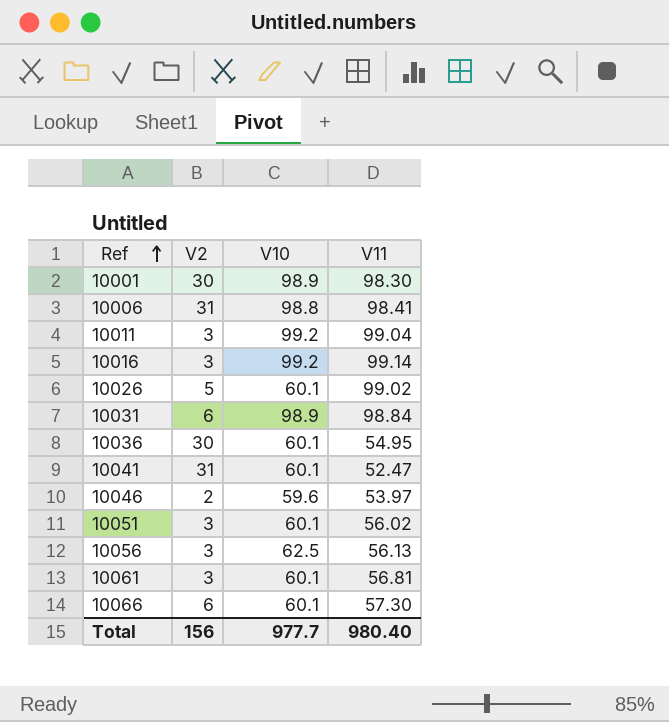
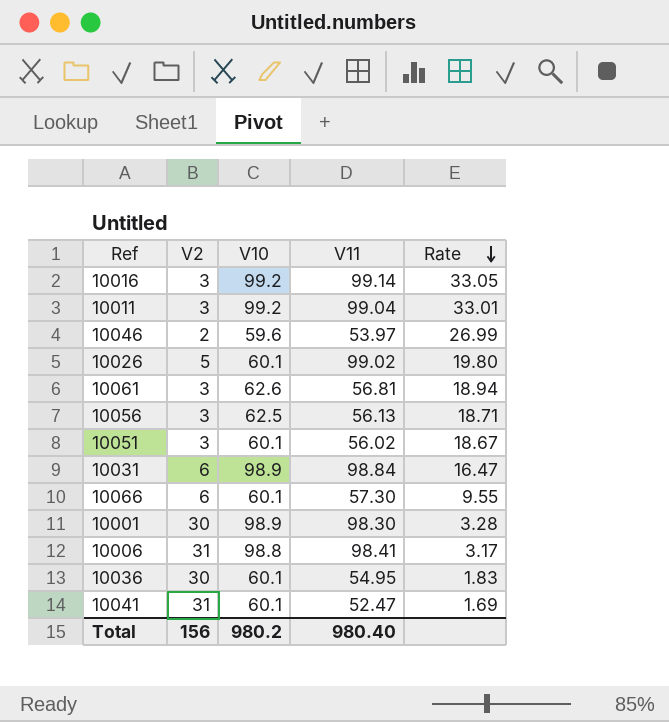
row order: Ref ascending -> Rate descending
column Rate | formula: none -> [V11] / [V2]
10061 | V10: 60.1 -> 62.6
Total | V10: 977.7 -> 980.2

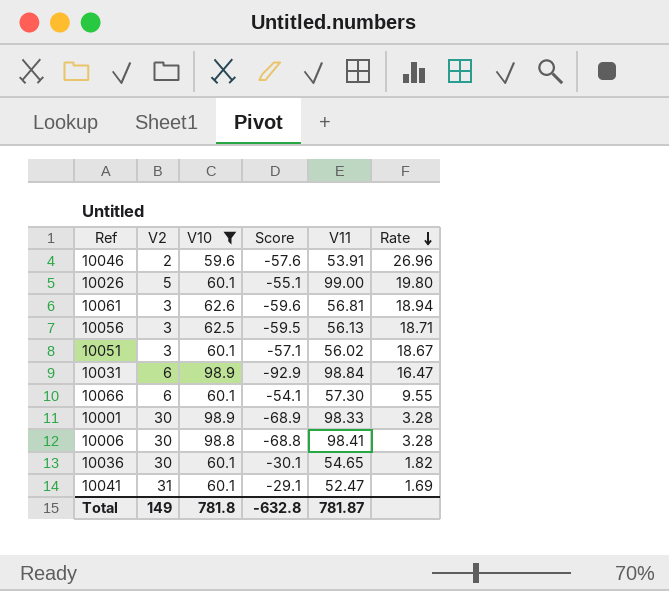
filter: none -> V10 != 99.2
column Score | formula: none -> [V2] - [V10]
10046 | V11: 53.97 -> 53.91
10046 | Rate: 26.99 -> 26.96
10026 | V11: 99.02 -> 99.00
10001 | V11: 98.30 -> 98.33
10006 | V2: 31 -> 30
10006 | Rate: 3.17 -> 3.28
10036 | V11: 54.95 -> 54.65
10036 | Rate: 1.83 -> 1.82
Total | V2: 156 -> 149
Total | V10: 980.2 -> 781.8
Total | V11: 980.40 -> 781.87

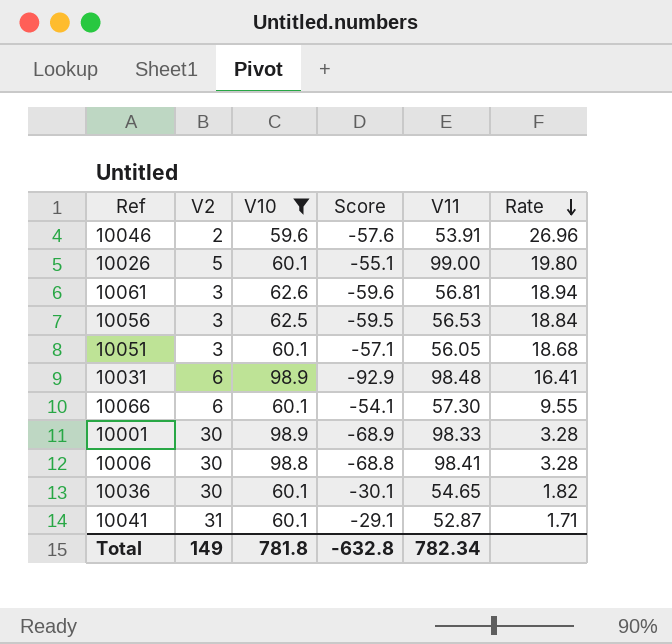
10056 | V11: 56.13 -> 56.53
10056 | Rate: 18.71 -> 18.84
10051 | V11: 56.02 -> 56.05
10051 | Rate: 18.67 -> 18.68
10031 | V11: 98.84 -> 98.48
10031 | Rate: 16.47 -> 16.41
10041 | V11: 52.47 -> 52.87
10041 | Rate: 1.69 -> 1.71
Total | V11: 781.87 -> 782.34

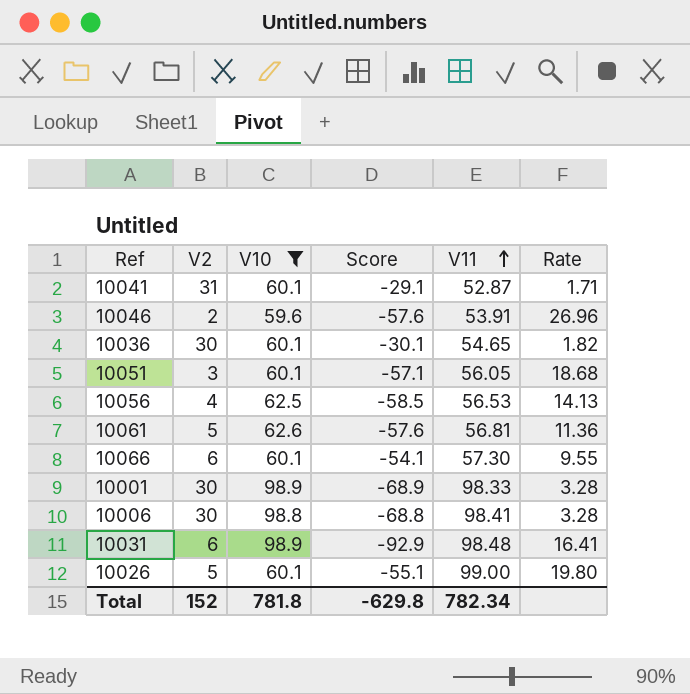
row order: Rate descending -> V11 ascending
10056 | V2: 3 -> 4
10056 | Score: -59.5 -> -58.5
10056 | Rate: 18.84 -> 14.13
10061 | V2: 3 -> 5
10061 | Score: -59.6 -> -57.6
10061 | Rate: 18.94 -> 11.36
Total | V2: 149 -> 152
Total | Score: -632.8 -> -629.8

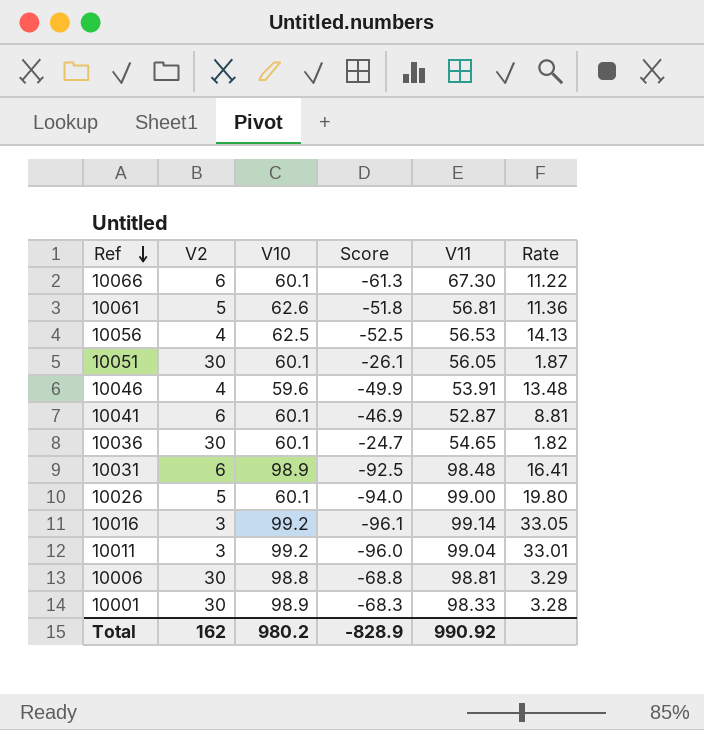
filter: V10 != 99.2 -> none
row order: V11 ascending -> Ref descending
column Score | formula: [V2] - [V10] -> [V2] - [V11]
10066 | V11: 57.30 -> 67.30
10066 | Rate: 9.55 -> 11.22
10051 | V2: 3 -> 30
10051 | Rate: 18.68 -> 1.87
10046 | V2: 2 -> 4
10046 | Rate: 26.96 -> 13.48
10041 | V2: 31 -> 6
10041 | Rate: 1.71 -> 8.81
10006 | V11: 98.41 -> 98.81
10006 | Rate: 3.28 -> 3.29
Total | V2: 152 -> 162
Total | V10: 781.8 -> 980.2
Total | Score: -629.8 -> -828.9
Total | V11: 782.34 -> 990.92

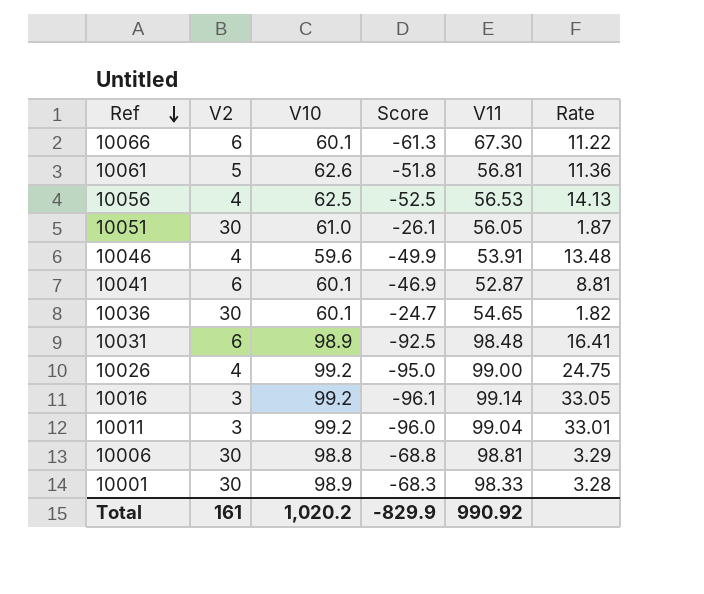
10051 | V10: 60.1 -> 61.0
10026 | V2: 5 -> 4
10026 | V10: 60.1 -> 99.2
10026 | Score: -94.0 -> -95.0
10026 | Rate: 19.80 -> 24.75
Total | V2: 162 -> 161
Total | V10: 980.2 -> 1,020.2
Total | Score: -828.9 -> -829.9

